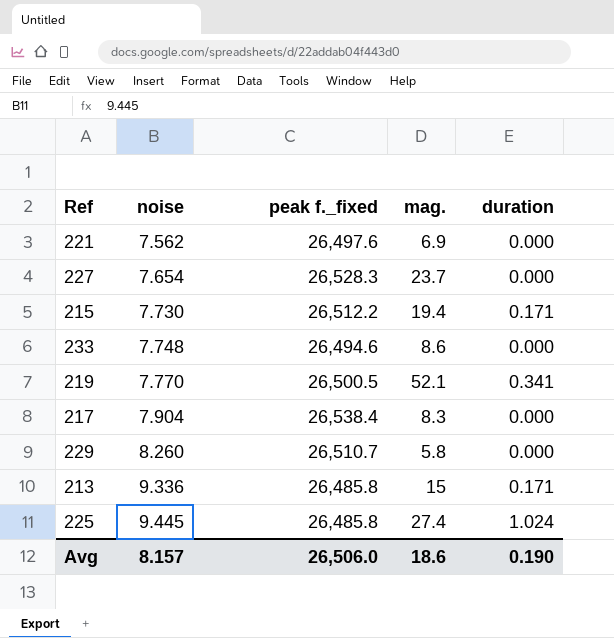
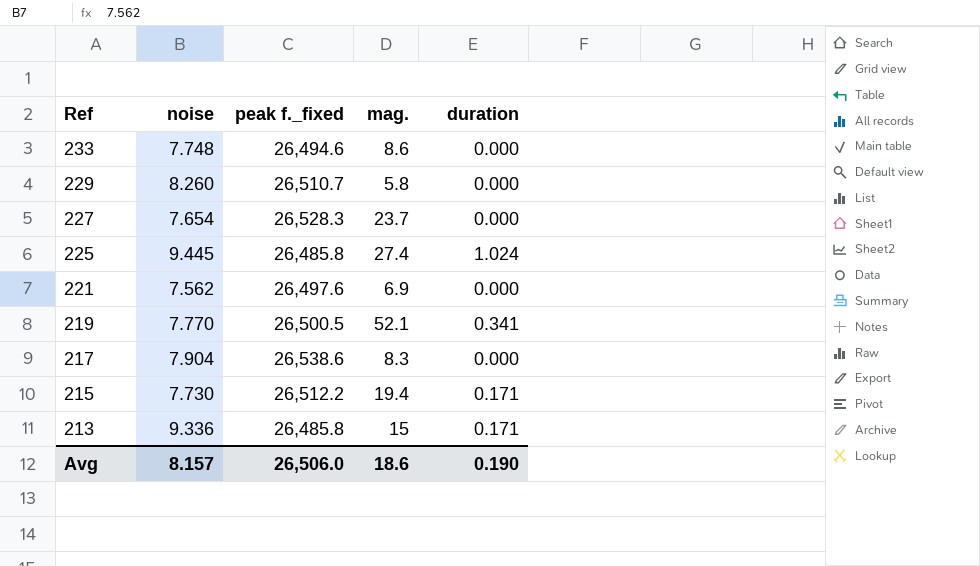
row order: noise ascending -> Ref descending
217 | peak f._fixed: 26,538.4 -> 26,538.6

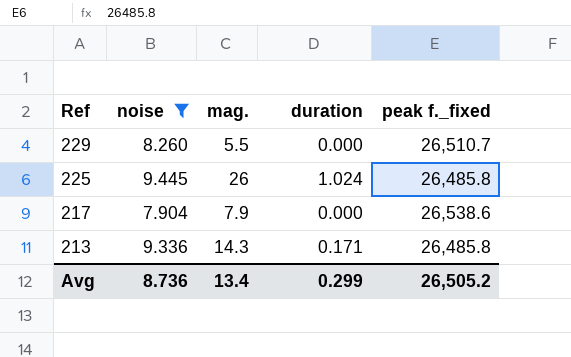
filter: none -> noise >= 7.904
column peak f._fixed | position: 3 -> 5
229 | mag.: 5.8 -> 5.5
225 | mag.: 27.4 -> 26
217 | mag.: 8.3 -> 7.9
213 | mag.: 15 -> 14.3
Avg | noise: 8.157 -> 8.736
Avg | mag.: 18.6 -> 13.4
Avg | duration: 0.190 -> 0.299
Avg | peak f._fixed: 26,506.0 -> 26,505.2

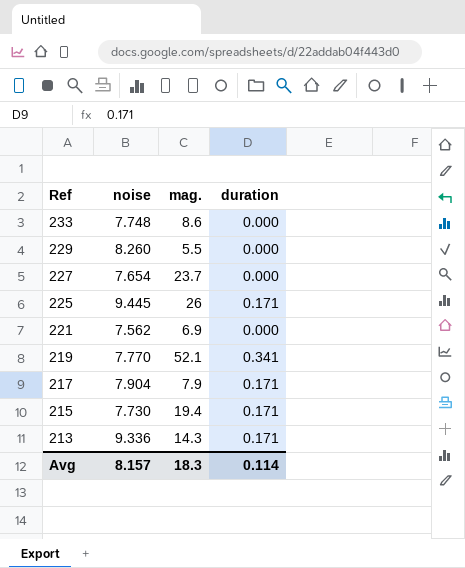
filter: noise >= 7.904 -> none
column peak f._fixed | position: 5 -> none
225 | duration: 1.024 -> 0.171
217 | duration: 0.000 -> 0.171
Avg | noise: 8.736 -> 8.157
Avg | mag.: 13.4 -> 18.3
Avg | duration: 0.299 -> 0.114

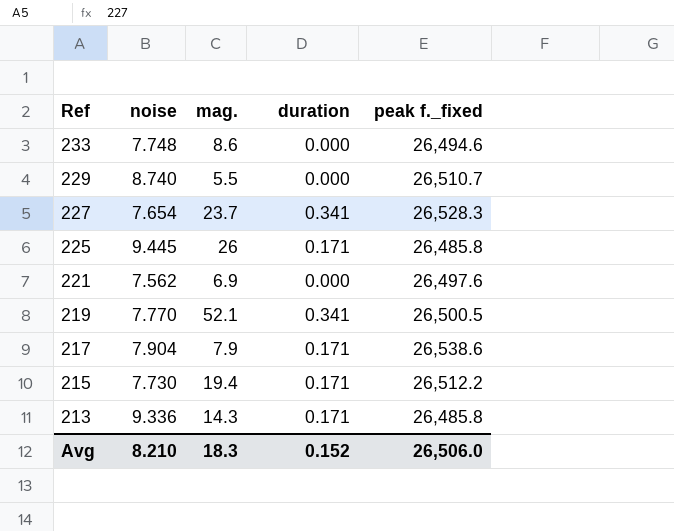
column peak f._fixed | position: none -> 5
229 | noise: 8.260 -> 8.740
227 | duration: 0.000 -> 0.341
Avg | noise: 8.157 -> 8.210
Avg | duration: 0.114 -> 0.152

